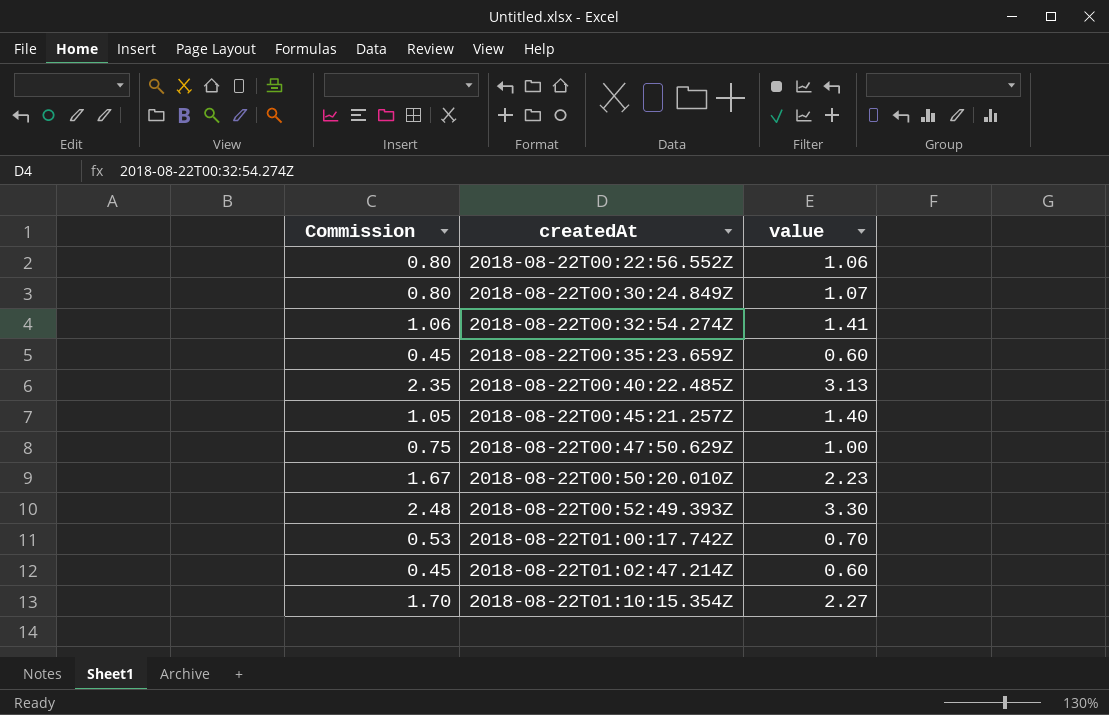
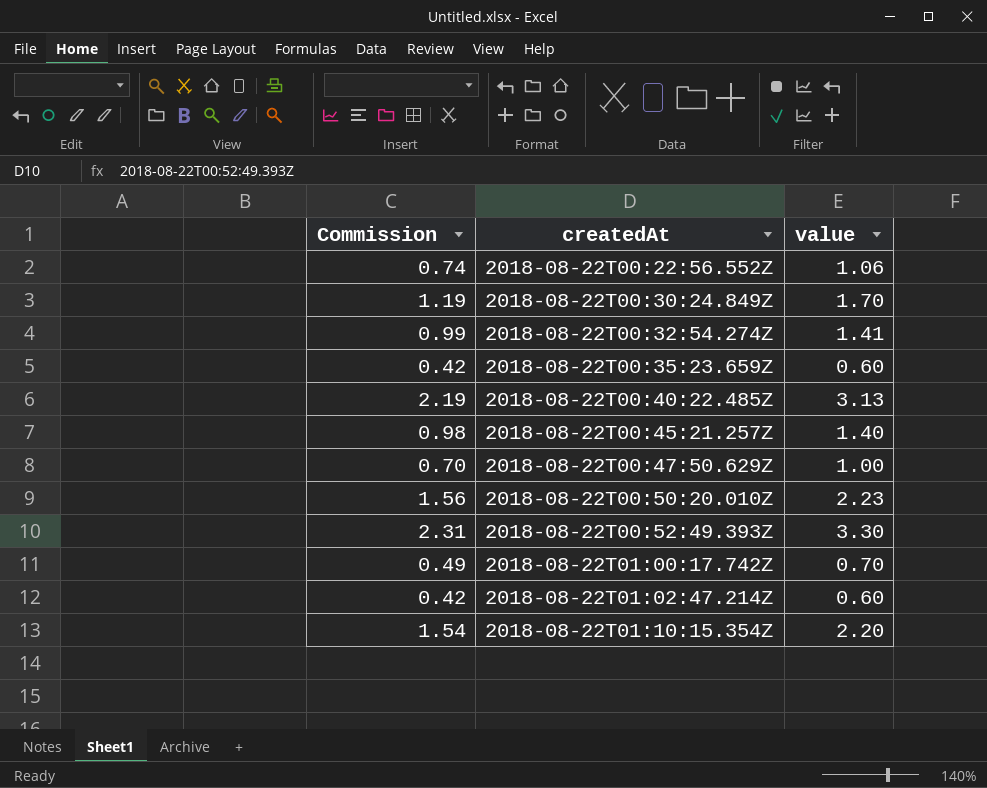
column Commission | formula: [value] * 0.75 -> [value] * 0.7
2018-08-22T00:30:24.849Z | value: 1.07 -> 1.70
2018-08-22T01:10:15.354Z | value: 2.27 -> 2.20

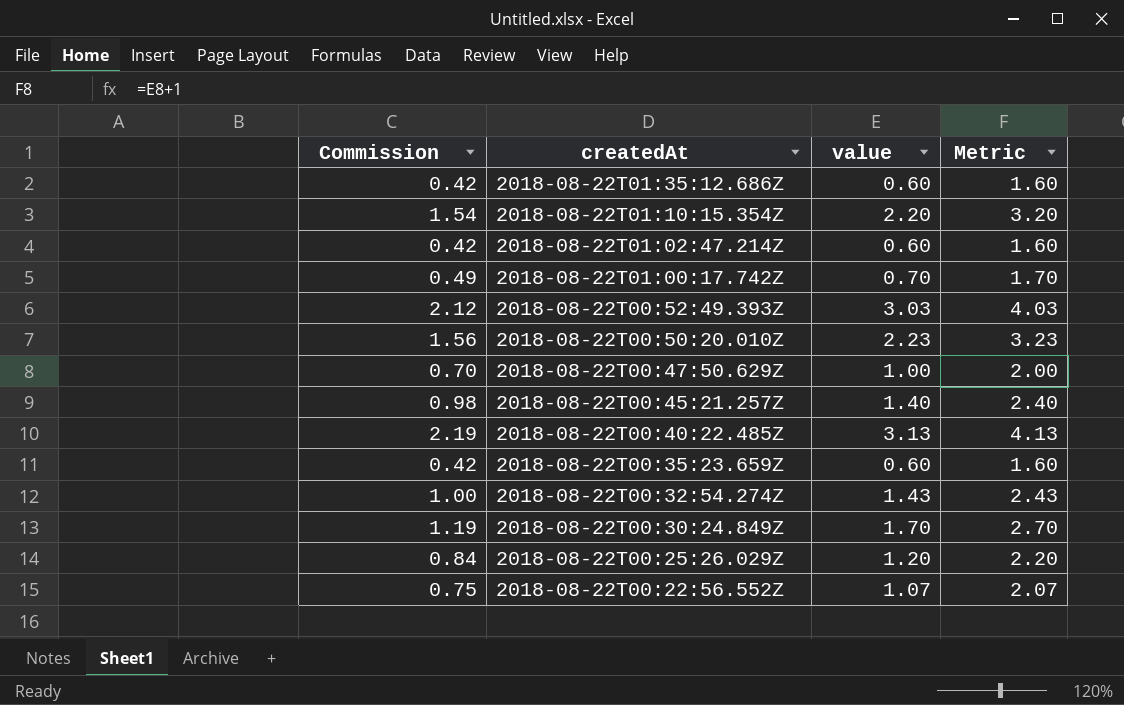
row order: createdAt ascending -> createdAt descending
column Metric | formula: none -> [value] + 1
row 2018-08-22T01:35:12.686Z: none -> 0.42 | 0.60 | 1.60
2018-08-22T00:52:49.393Z | Commission: 2.31 -> 2.12
2018-08-22T00:52:49.393Z | value: 3.30 -> 3.03
2018-08-22T00:32:54.274Z | Commission: 0.99 -> 1.00
2018-08-22T00:32:54.274Z | value: 1.41 -> 1.43
row 2018-08-22T00:25:26.029Z: none -> 0.84 | 1.20 | 2.20
2018-08-22T00:22:56.552Z | Commission: 0.74 -> 0.75
2018-08-22T00:22:56.552Z | value: 1.06 -> 1.07

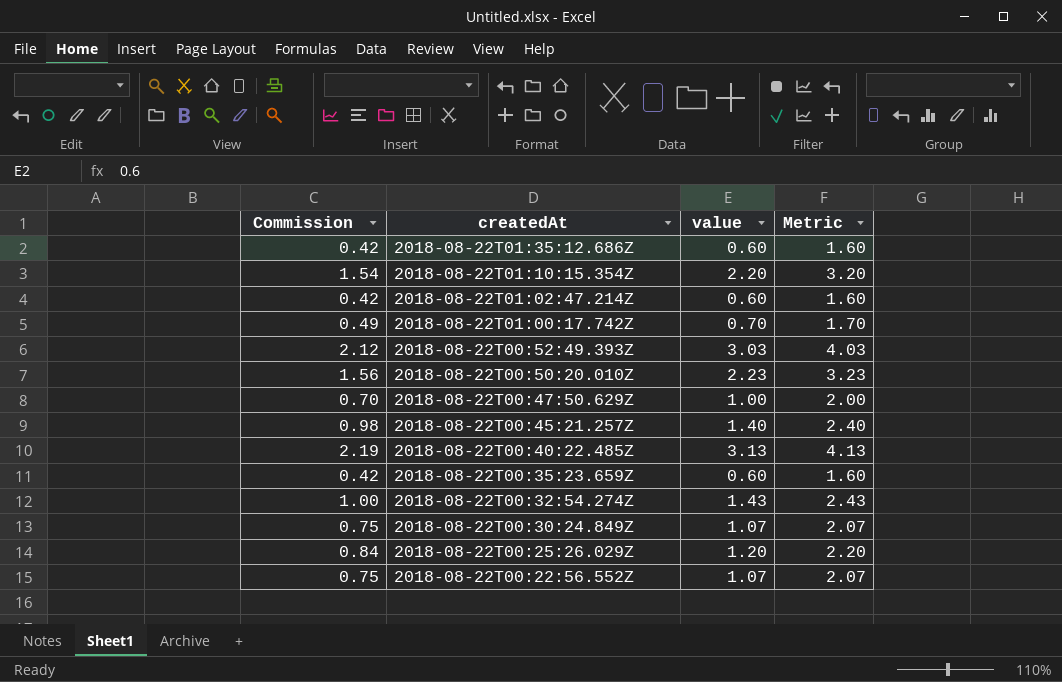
2018-08-22T00:30:24.849Z | Commission: 1.19 -> 0.75
2018-08-22T00:30:24.849Z | value: 1.70 -> 1.07
2018-08-22T00:30:24.849Z | Metric: 2.70 -> 2.07

